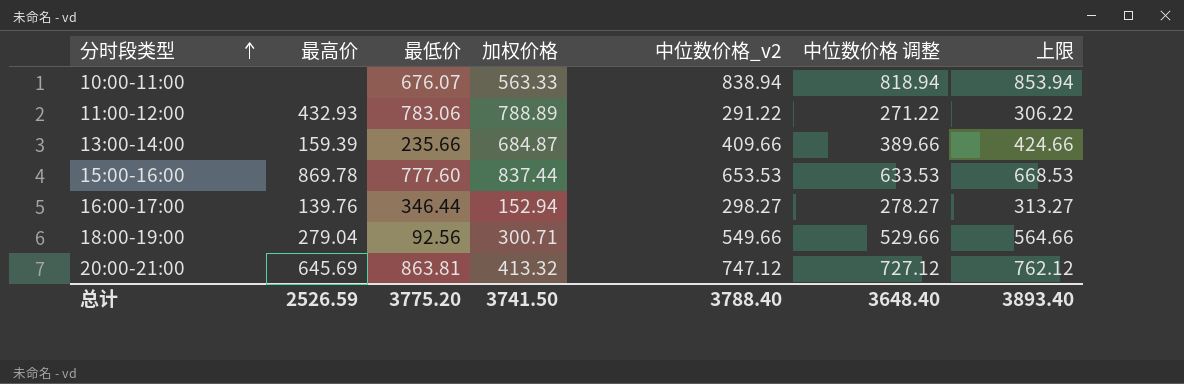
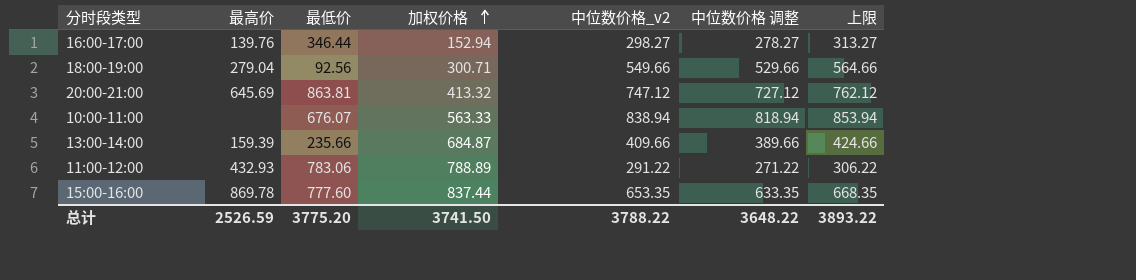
row order: 分时段类型 ascending -> 加权价格 ascending
15:00-16:00 | 中位数价格_v2: 653.53 -> 653.35
15:00-16:00 | 中位数价格 调整: 633.53 -> 633.35
15:00-16:00 | 上限: 668.53 -> 668.35
总计 | 中位数价格_v2: 3788.40 -> 3788.22
总计 | 中位数价格 调整: 3648.40 -> 3648.22
总计 | 上限: 3893.40 -> 3893.22

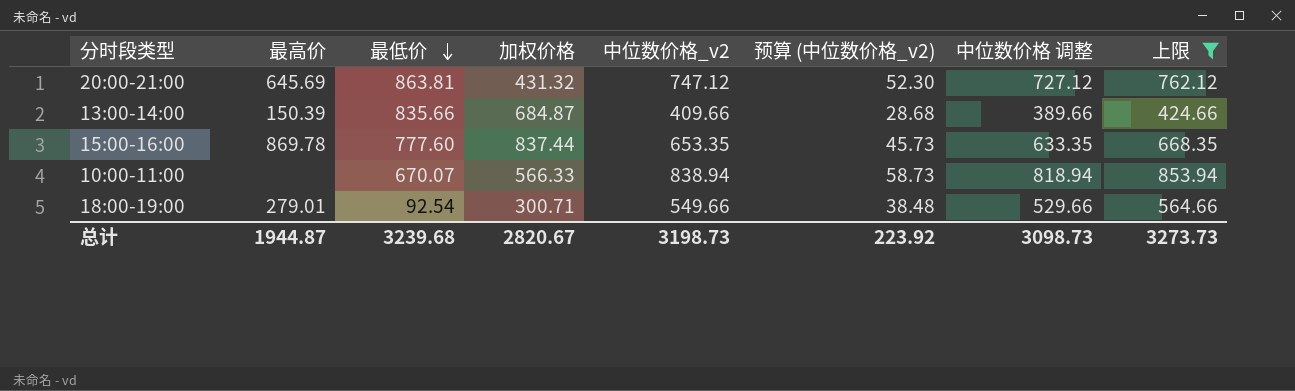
filter: none -> 上限 >= 424.66
row order: 加权价格 ascending -> 最低价 descending
column 预算 (中位数价格_v2) | formula: none -> [中位数价格_v2] * 0.07
20:00-21:00 | 加权价格: 413.32 -> 431.32
13:00-14:00 | 最高价: 159.39 -> 150.39
13:00-14:00 | 最低价: 235.66 -> 835.66
10:00-11:00 | 最低价: 676.07 -> 670.07
10:00-11:00 | 加权价格: 563.33 -> 566.33
18:00-19:00 | 最高价: 279.04 -> 279.01
18:00-19:00 | 最低价: 92.56 -> 92.54
总计 | 最高价: 2526.59 -> 1944.87
总计 | 最低价: 3775.20 -> 3239.68
总计 | 加权价格: 3741.50 -> 2820.67
总计 | 中位数价格_v2: 3788.22 -> 3198.73
总计 | 中位数价格 调整: 3648.22 -> 3098.73
总计 | 上限: 3893.22 -> 3273.73

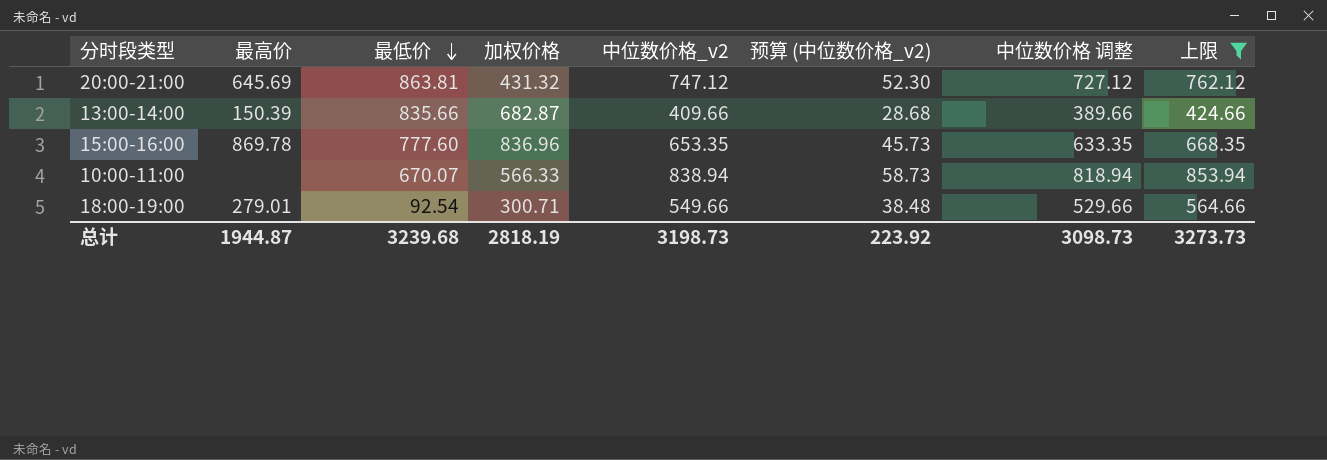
13:00-14:00 | 加权价格: 684.87 -> 682.87
15:00-16:00 | 加权价格: 837.44 -> 836.96
总计 | 加权价格: 2820.67 -> 2818.19

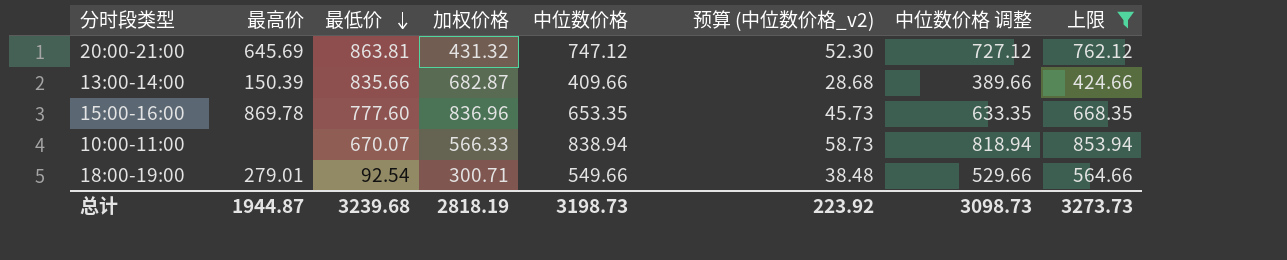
column name: 中位数价格_v2 -> 中位数价格

